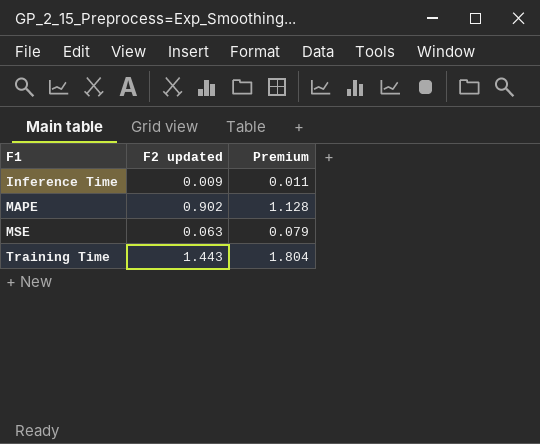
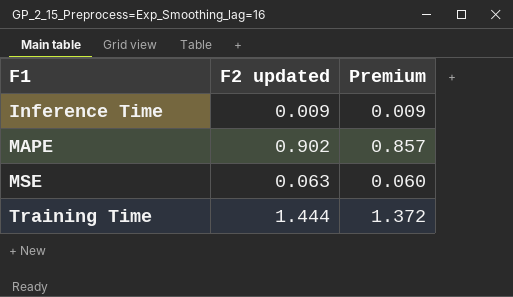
column Premium | formula: [F2 updated] * 1.25 -> [F2 updated] * 0.95
Training Time | F2 updated: 1.443 -> 1.444

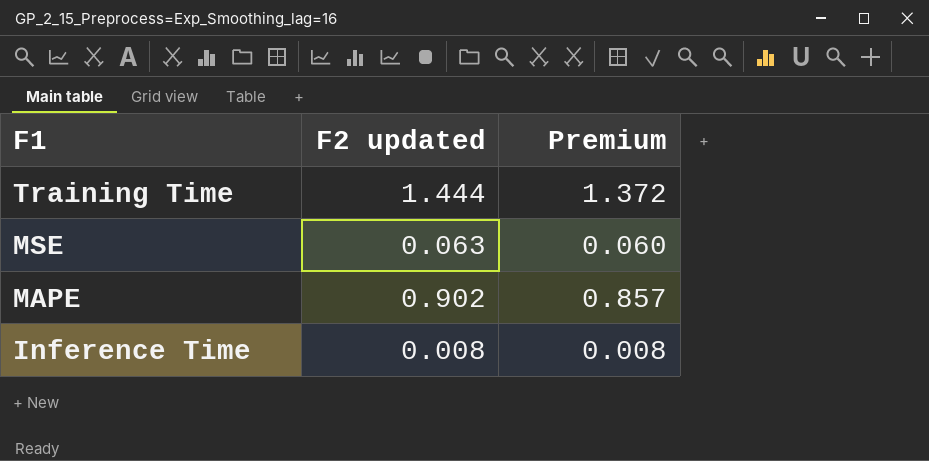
row order: F1 ascending -> F1 descending
Inference Time | F2 updated: 0.009 -> 0.008
Inference Time | Premium: 0.009 -> 0.008

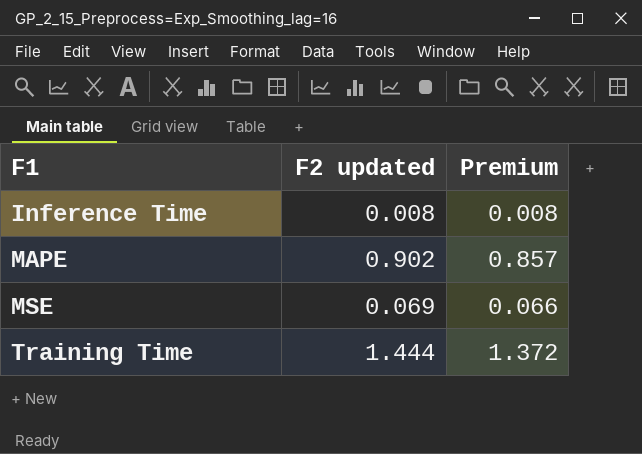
row order: F1 descending -> F1 ascending
MSE | F2 updated: 0.063 -> 0.069
MSE | Premium: 0.060 -> 0.066

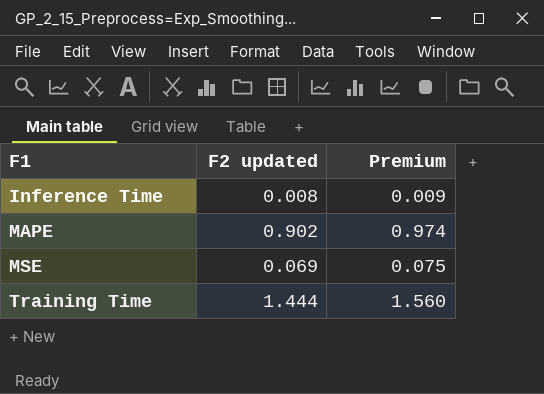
column Premium | formula: [F2 updated] * 0.95 -> [F2 updated] * 1.08

